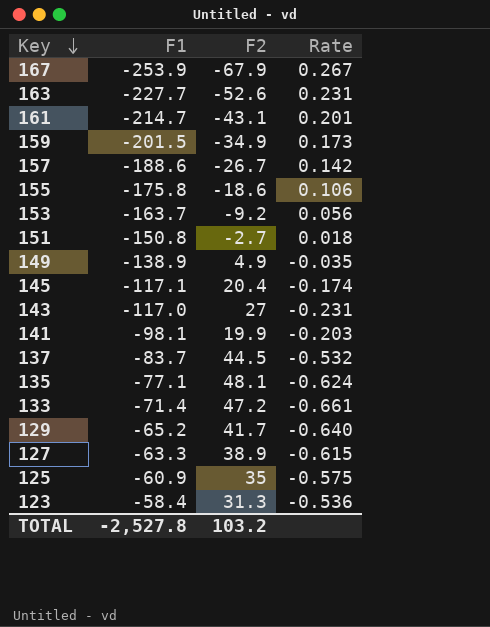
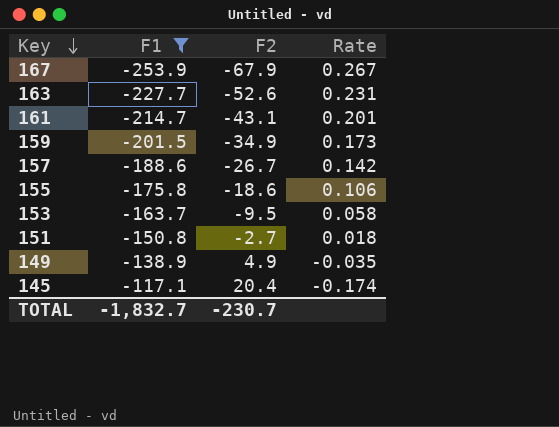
filter: none -> F1 <= -117.1
153 | F2: -9.2 -> -9.5
153 | Rate: 0.056 -> 0.058
TOTAL | F1: -2,527.8 -> -1,832.7
TOTAL | F2: 103.2 -> -230.7

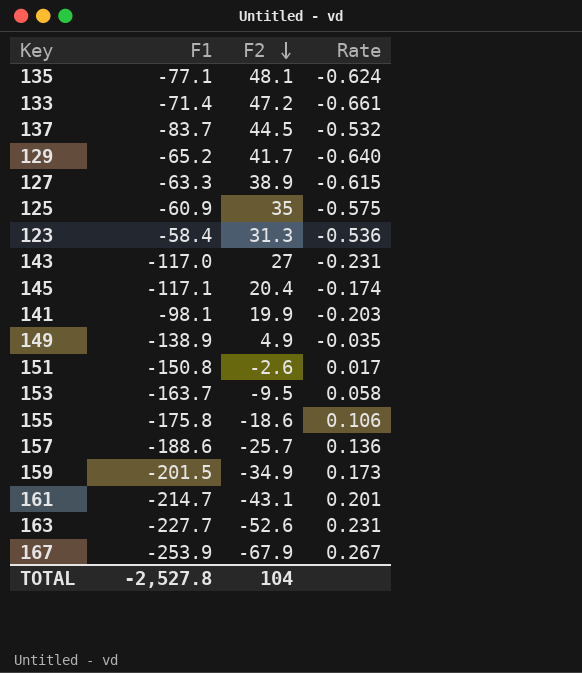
filter: F1 <= -117.1 -> none
row order: Key descending -> F2 descending
151 | F2: -2.7 -> -2.6
151 | Rate: 0.018 -> 0.017
157 | F2: -26.7 -> -25.7
157 | Rate: 0.142 -> 0.136
TOTAL | F1: -1,832.7 -> -2,527.8
TOTAL | F2: -230.7 -> 104

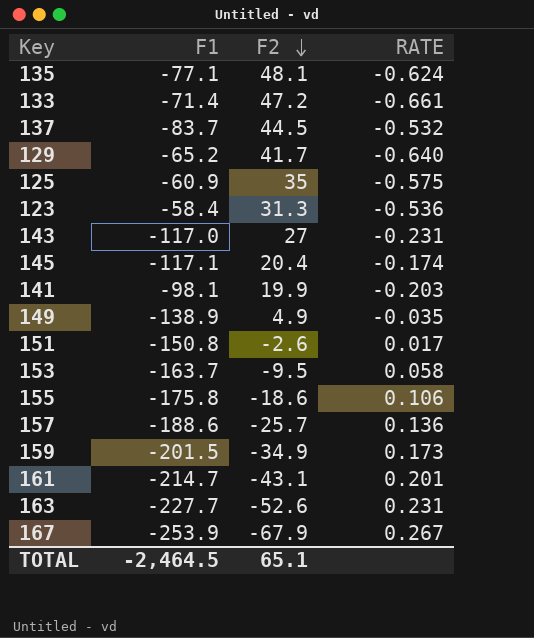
column name: Rate -> RATE
row 127: -63.3 | 38.9 | -0.615 -> none
TOTAL | F1: -2,527.8 -> -2,464.5
TOTAL | F2: 104 -> 65.1

